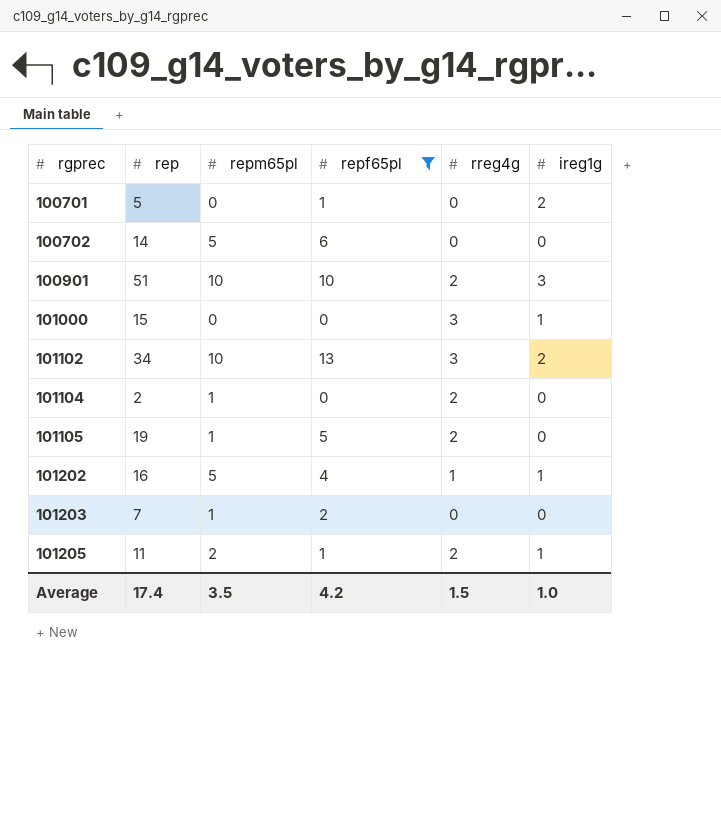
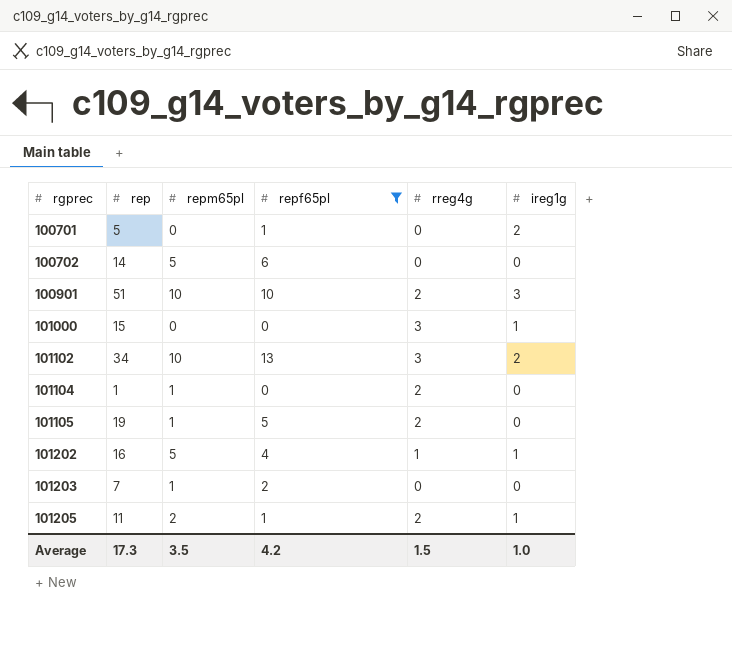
101104 | rep: 2 -> 1
Average | rep: 17.4 -> 17.3

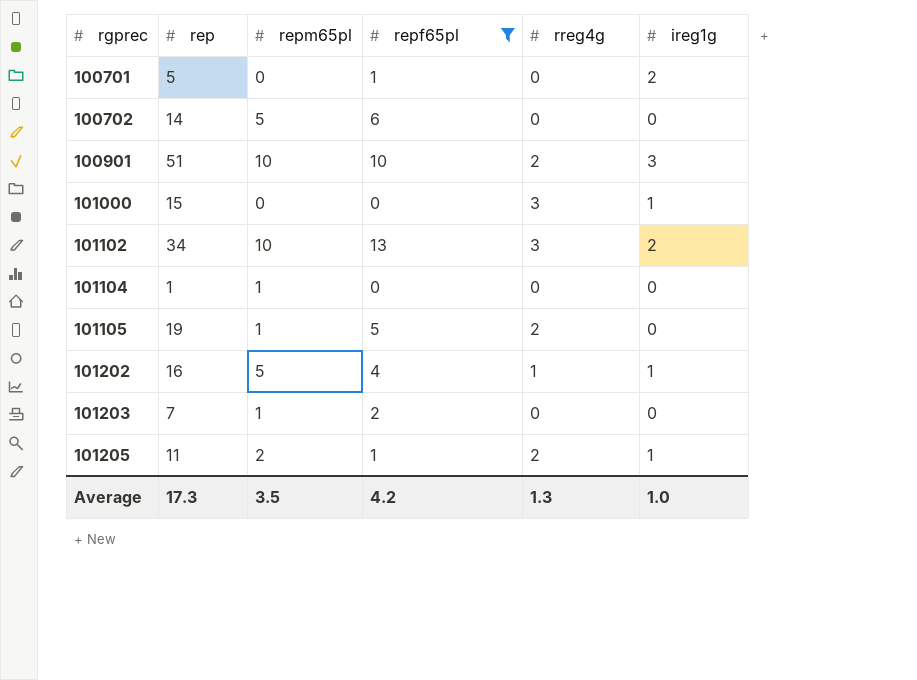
101104 | rreg4g: 2 -> 0
Average | rreg4g: 1.5 -> 1.3

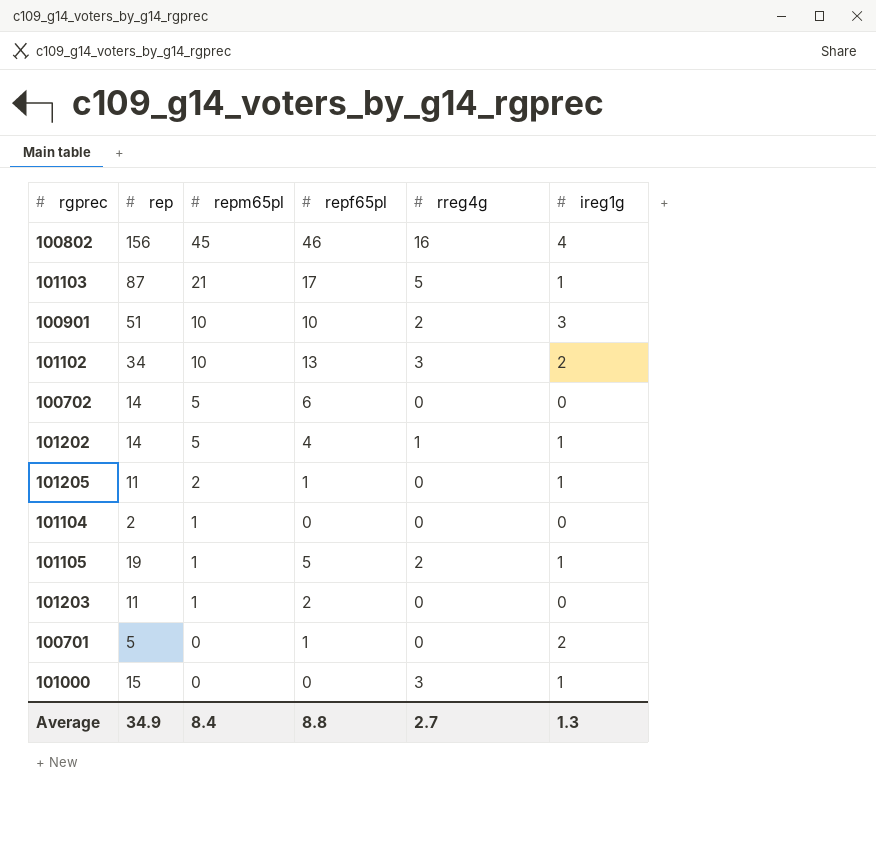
filter: repf65pl <= 13 -> none
row order: rgprec ascending -> repm65pl descending
101202 | rep: 16 -> 14
101205 | rreg4g: 2 -> 0
101104 | rep: 1 -> 2
101105 | ireg1g: 0 -> 1
101203 | rep: 7 -> 11
Average | rep: 17.3 -> 34.9
Average | repm65pl: 3.5 -> 8.4
Average | repf65pl: 4.2 -> 8.8
Average | rreg4g: 1.3 -> 2.7
Average | ireg1g: 1.0 -> 1.3

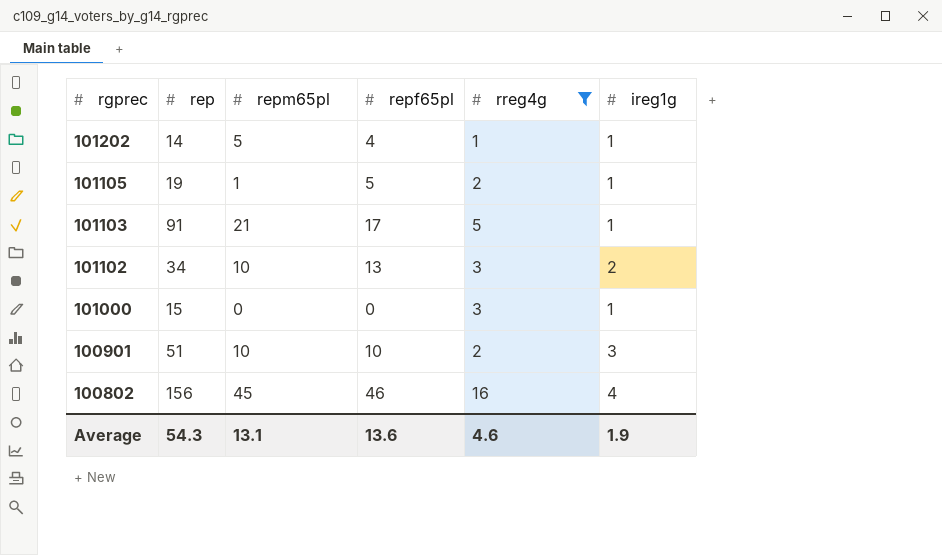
filter: none -> rreg4g != 0
row order: repm65pl descending -> rgprec descending
101103 | rep: 87 -> 91
Average | rep: 34.9 -> 54.3
Average | repm65pl: 8.4 -> 13.1
Average | repf65pl: 8.8 -> 13.6
Average | rreg4g: 2.7 -> 4.6
Average | ireg1g: 1.3 -> 1.9

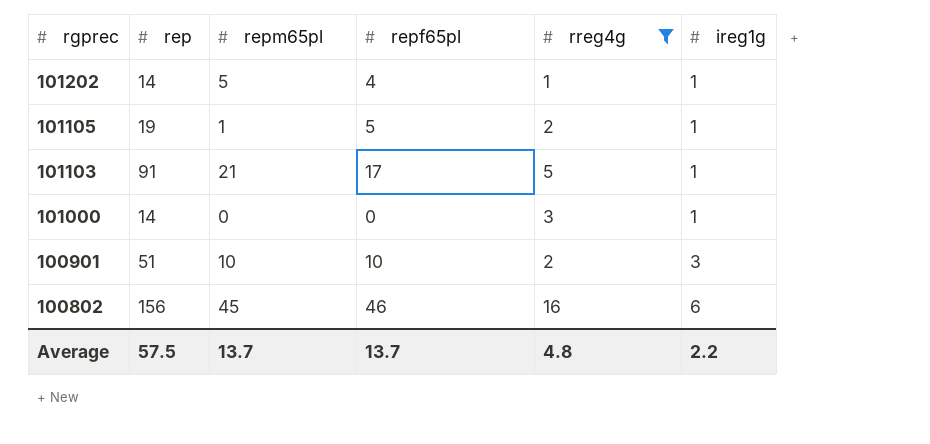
row 101102: 34 | 10 | 13 | 3 | 2 -> none
101000 | rep: 15 -> 14
100802 | ireg1g: 4 -> 6
Average | rep: 54.3 -> 57.5
Average | repm65pl: 13.1 -> 13.7
Average | repf65pl: 13.6 -> 13.7
Average | rreg4g: 4.6 -> 4.8
Average | ireg1g: 1.9 -> 2.2

